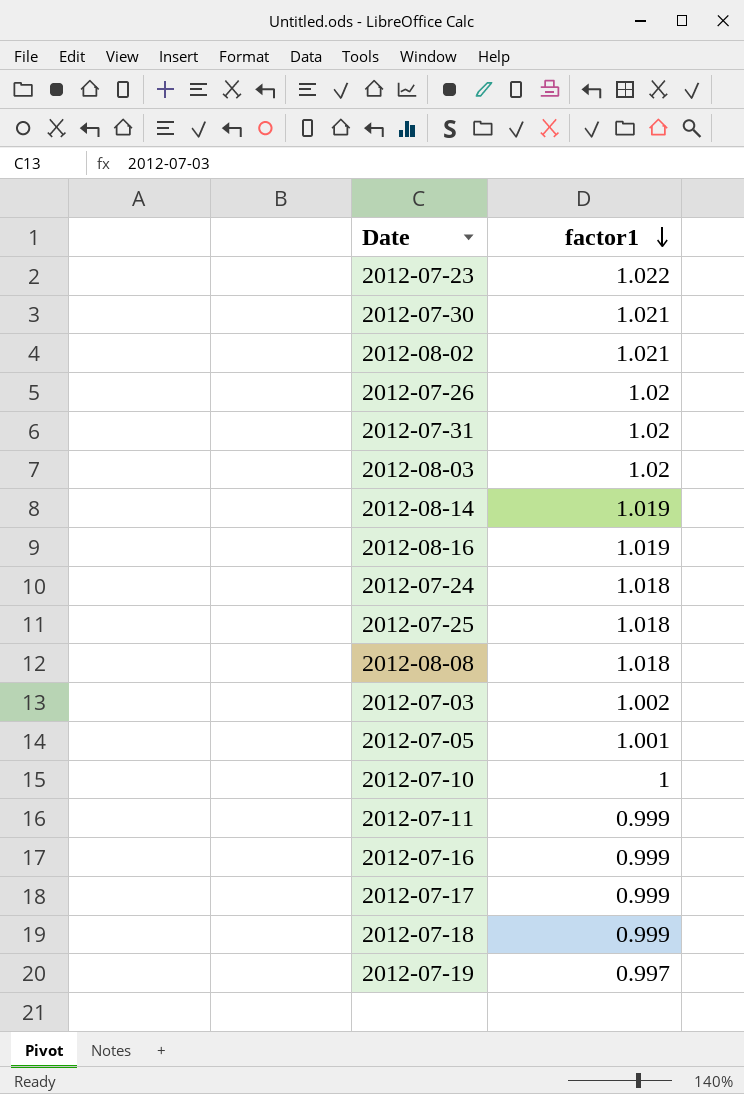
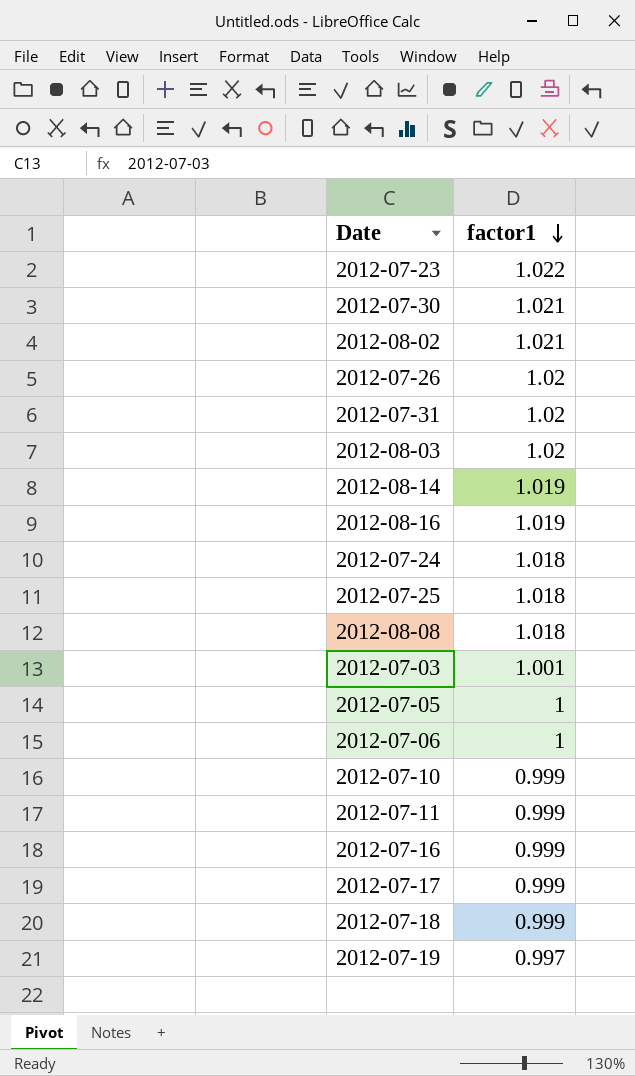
2012-07-03 | factor1: 1.002 -> 1.001
2012-07-05 | factor1: 1.001 -> 1
row 2012-07-06: none -> 1
2012-07-10 | factor1: 1 -> 0.999

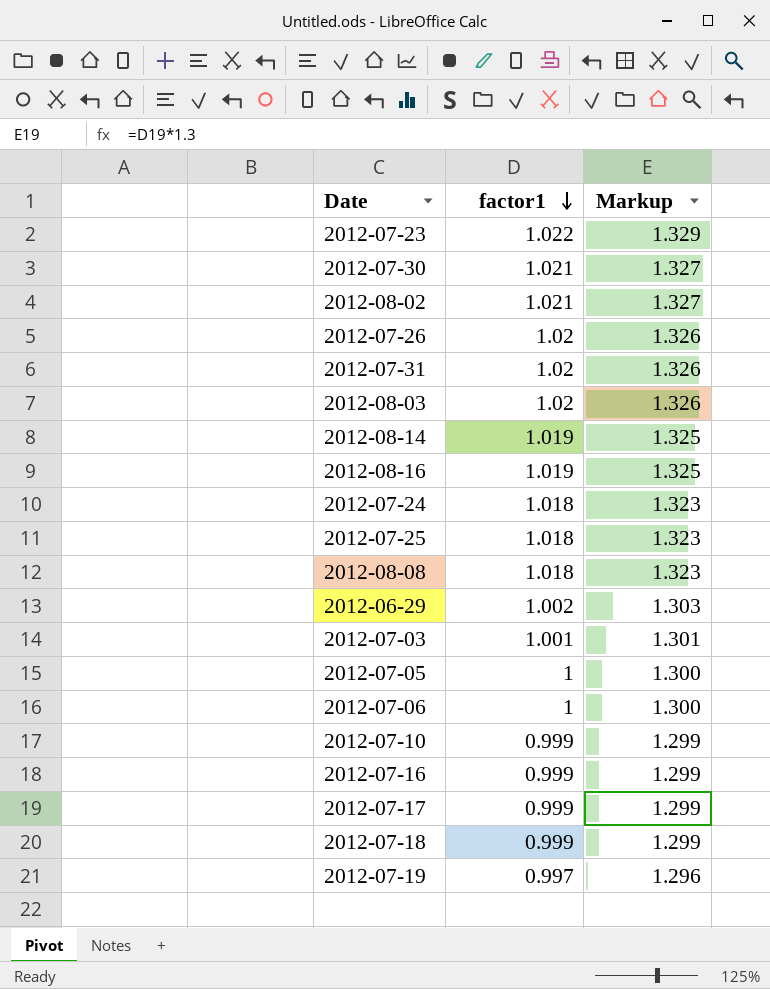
column Markup | formula: none -> [factor1] * 1.3
row 2012-07-11: 0.999 -> none
row 2012-06-29: none -> 1.002 | 1.303

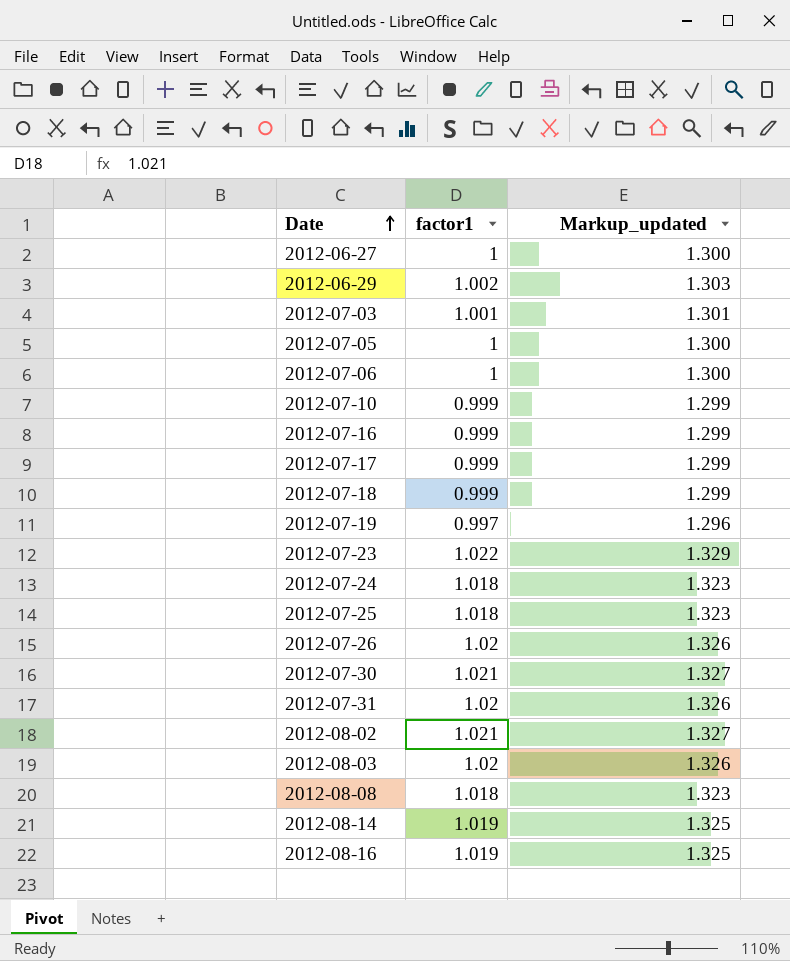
row order: factor1 descending -> Date ascending
column name: Markup -> Markup_updated
row 2012-06-27: none -> 1 | 1.300

